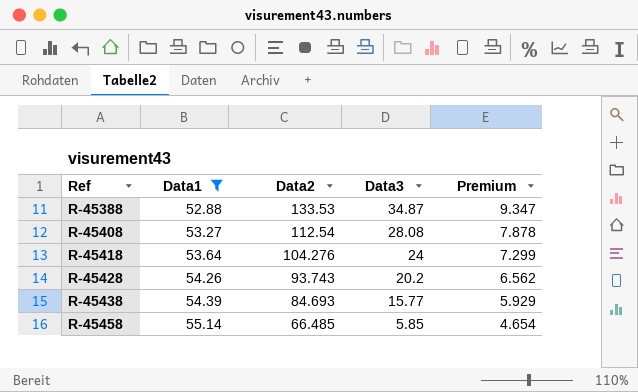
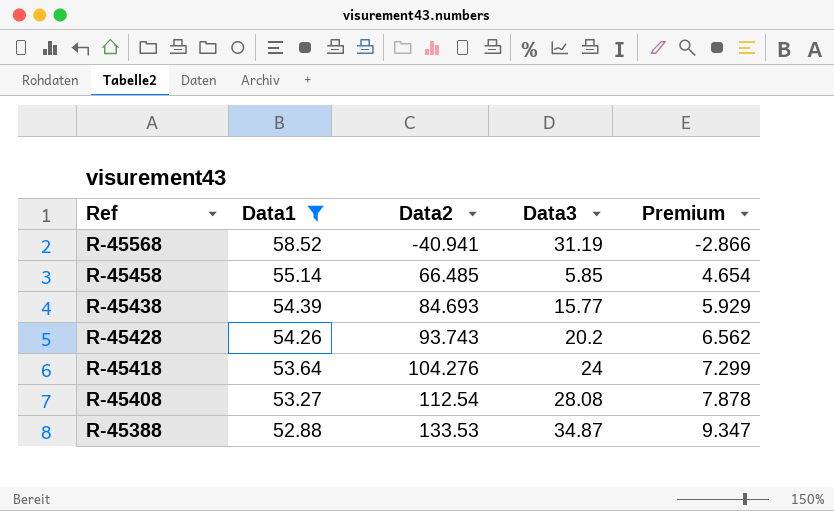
row order: Ref ascending -> Ref descending
row R-45568: none -> 58.52 | -40.941 | 31.19 | -2.866

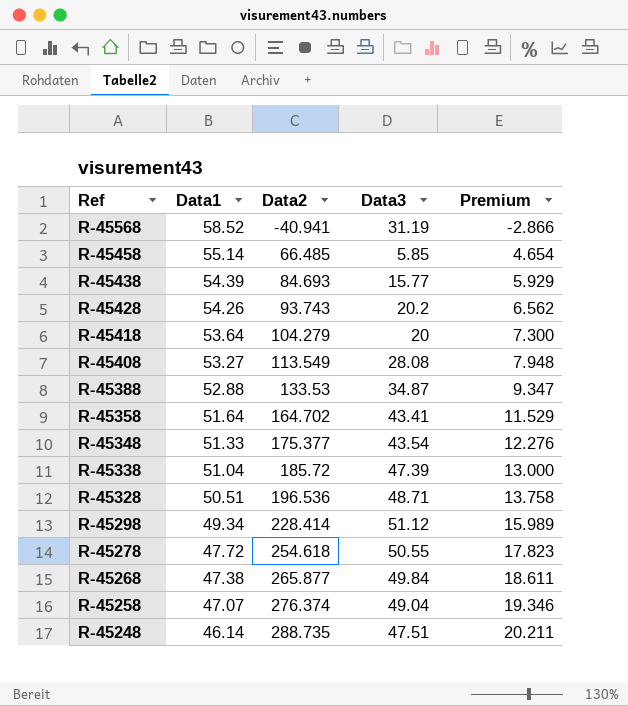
filter: Data1 >= 52.88 -> none
R-45418 | Data2: 104.276 -> 104.279
R-45418 | Data3: 24 -> 20
R-45418 | Premium: 7.299 -> 7.300
R-45408 | Data2: 112.54 -> 113.549
R-45408 | Premium: 7.878 -> 7.948

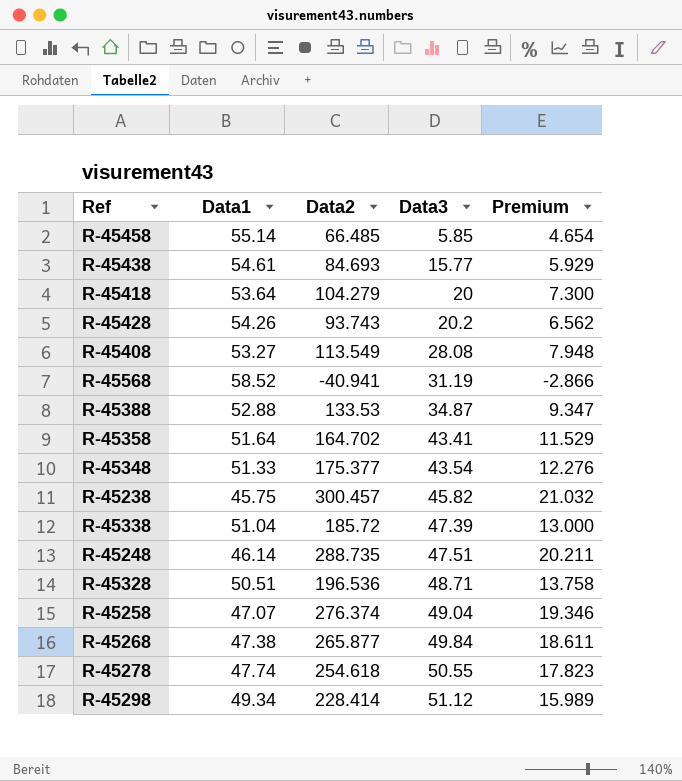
row order: Ref descending -> Data3 ascending
R-45438 | Data1: 54.39 -> 54.61
row R-45238: none -> 45.75 | 300.457 | 45.82 | 21.032
R-45278 | Data1: 47.72 -> 47.74

